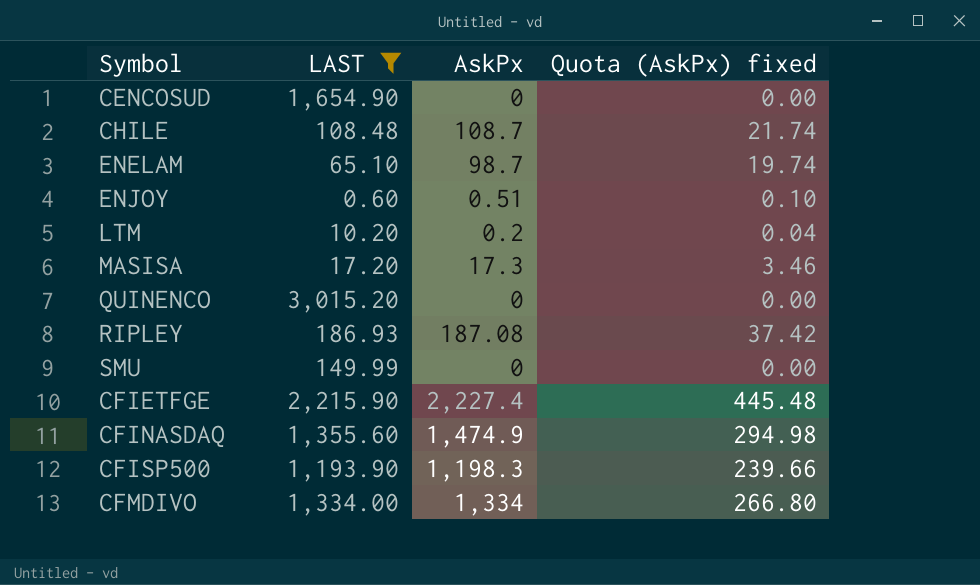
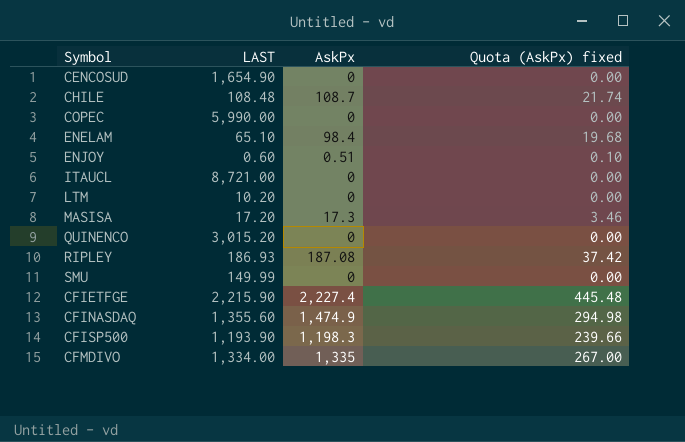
filter: LAST <= 3,015.20 -> none
ENELAM | AskPx: 98.7 -> 98.4
ENELAM | Quota (AskPx) fixed: 19.74 -> 19.68
LTM | AskPx: 0.2 -> 0
LTM | Quota (AskPx) fixed: 0.04 -> 0.00
CFMDIVO | AskPx: 1,334 -> 1,335
CFMDIVO | Quota (AskPx) fixed: 266.80 -> 267.00

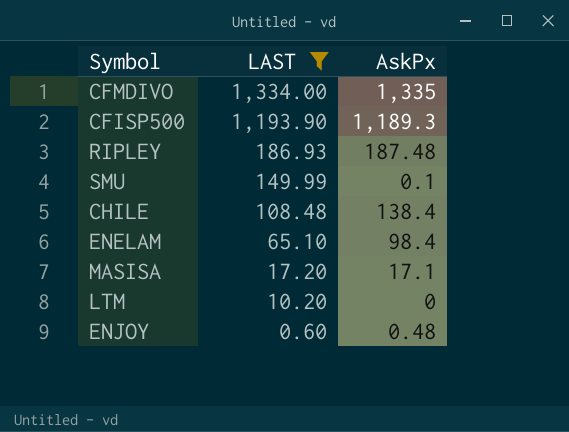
filter: none -> LAST <= 1,334.00
row order: none -> LAST descending
column Quota (AskPx) fixed | formula: [AskPx] * 0.2 -> none
CFISP500 | AskPx: 1,198.3 -> 1,189.3
RIPLEY | AskPx: 187.08 -> 187.48
SMU | AskPx: 0 -> 0.1
CHILE | AskPx: 108.7 -> 138.4
MASISA | AskPx: 17.3 -> 17.1
ENJOY | AskPx: 0.51 -> 0.48

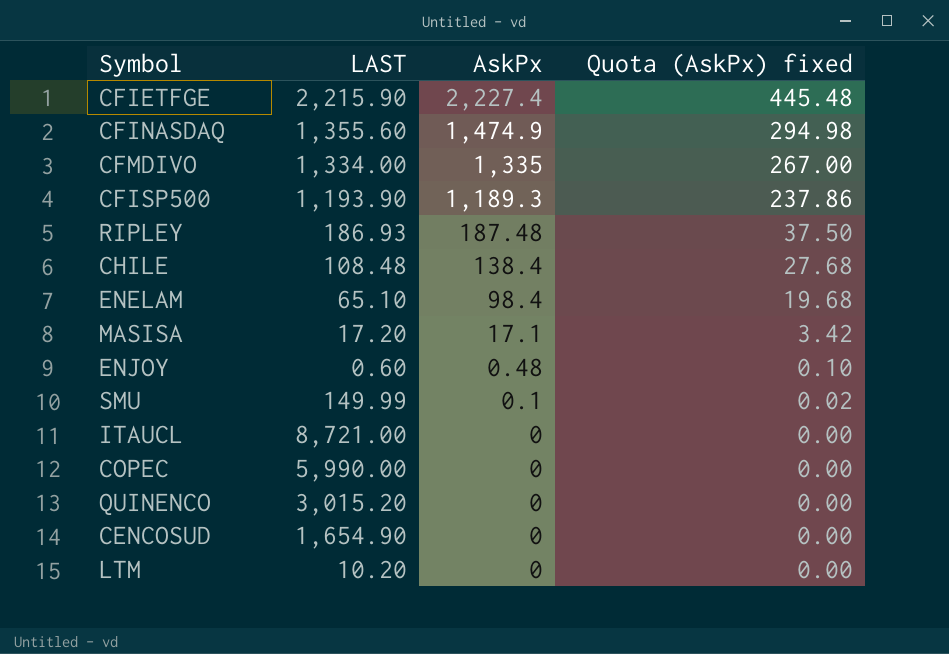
filter: LAST <= 1,334.00 -> none
row order: LAST descending -> AskPx descending
column Quota (AskPx) fixed | formula: none -> [AskPx] * 0.2

